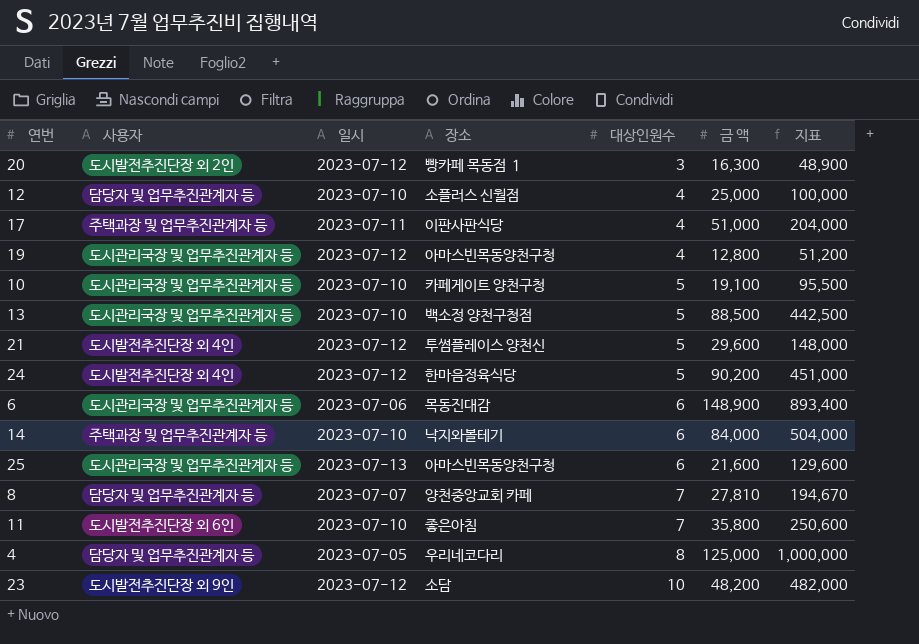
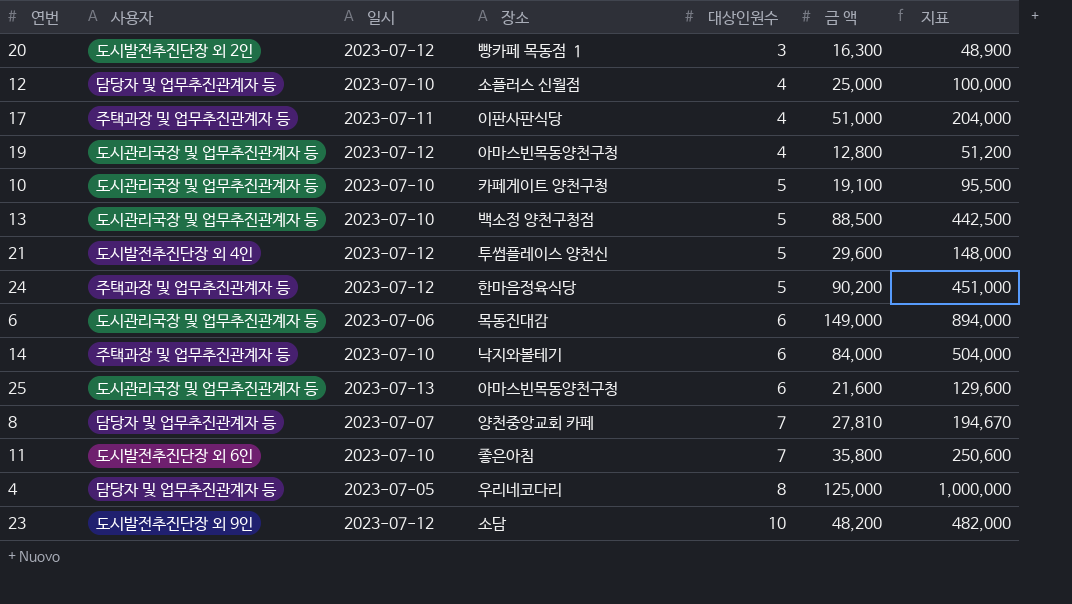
24 | 사용자: 도시발전추진단장 외 4인 -> 주택과장 및 업무추진관계자 등
6 | 금 액: 148,900 -> 149,000
6 | 지표: 893,400 -> 894,000

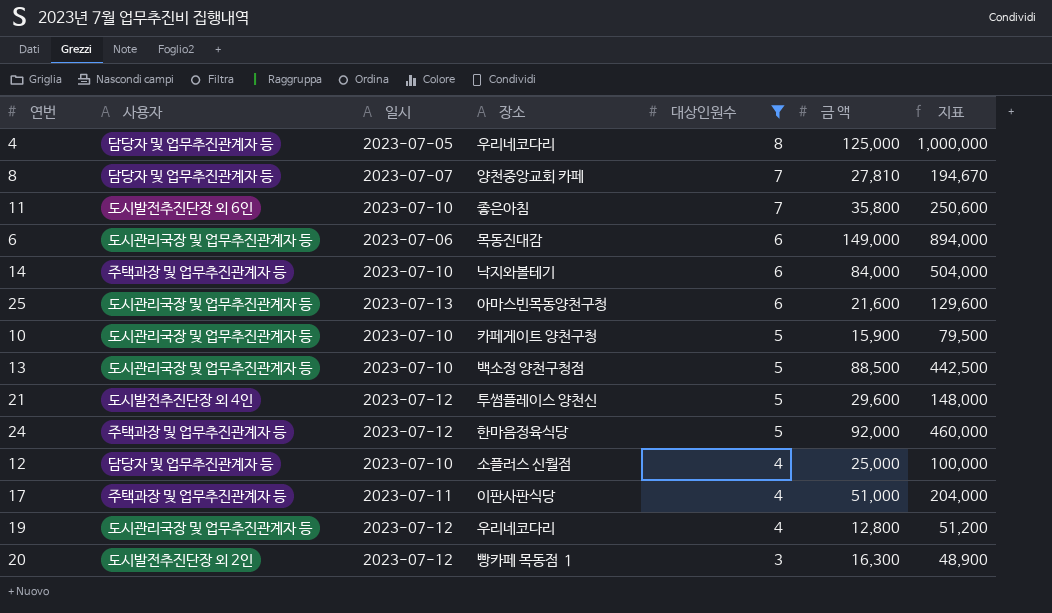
filter: none -> 대상인원수 != 10
row order: 대상인원수 ascending -> 대상인원수 descending
10 | 금 액: 19,100 -> 15,900
10 | 지표: 95,500 -> 79,500
24 | 금 액: 90,200 -> 92,000
24 | 지표: 451,000 -> 460,000
19 | 장소: 아마스빈목동양천구청 -> 우리네코다리

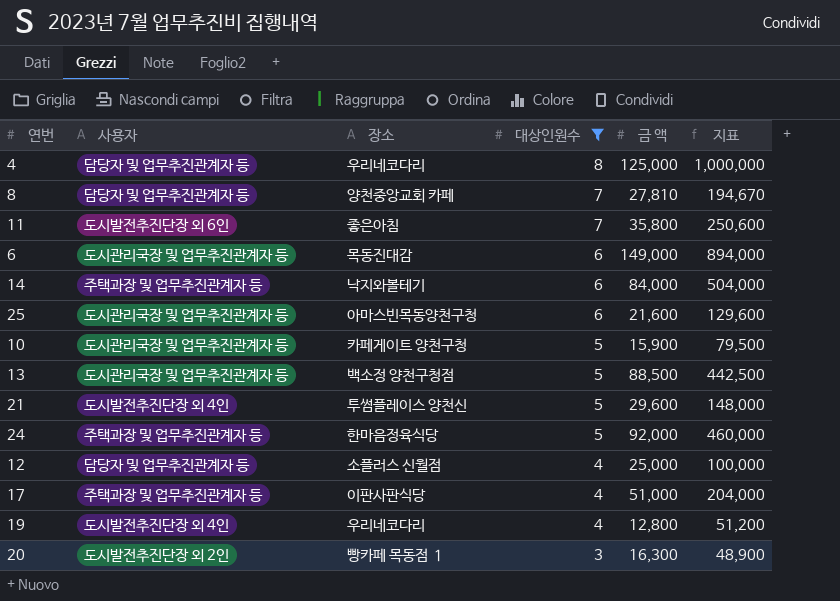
column 일시 | position: 3 -> none
19 | 사용자: 도시관리국장 및 업무추진관계자 등 -> 도시발전추진단장 외 4인

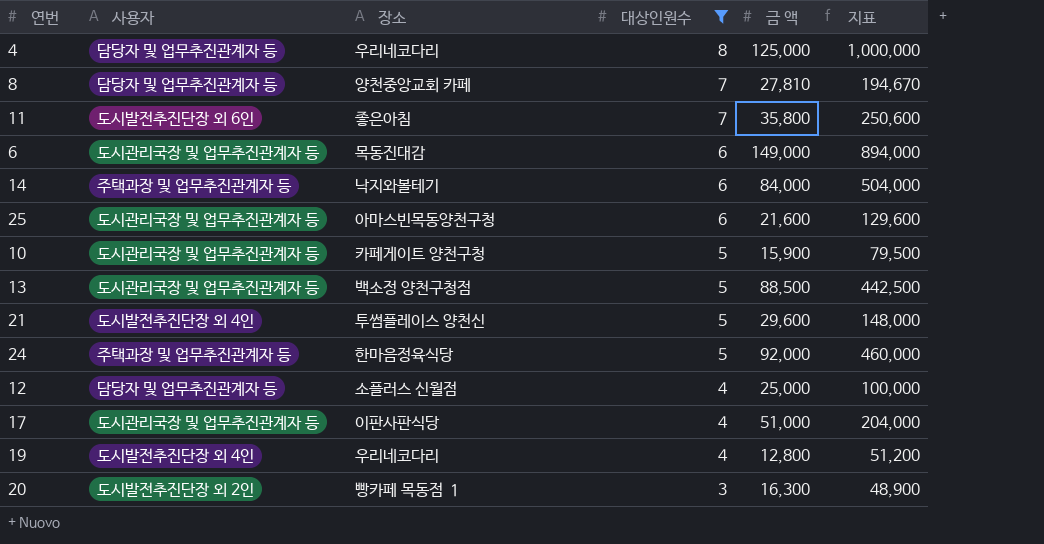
17 | 사용자: 주택과장 및 업무추진관계자 등 -> 도시관리국장 및 업무추진관계자 등

